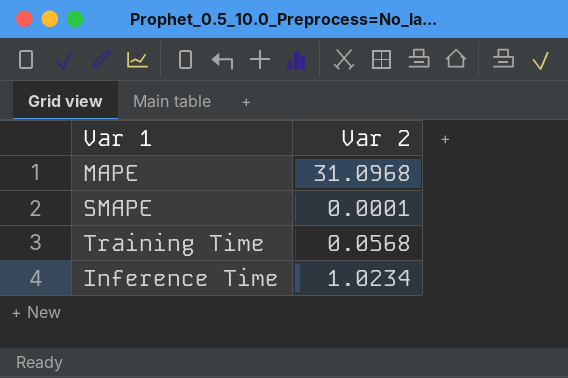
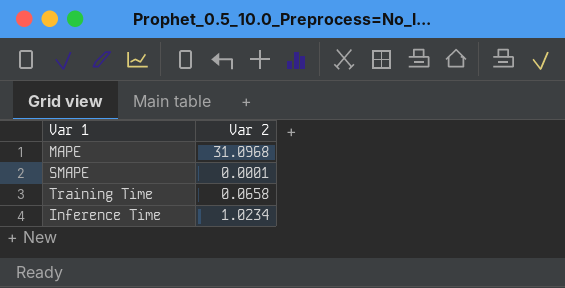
Training Time | Var 2: 0.0568 -> 0.0658

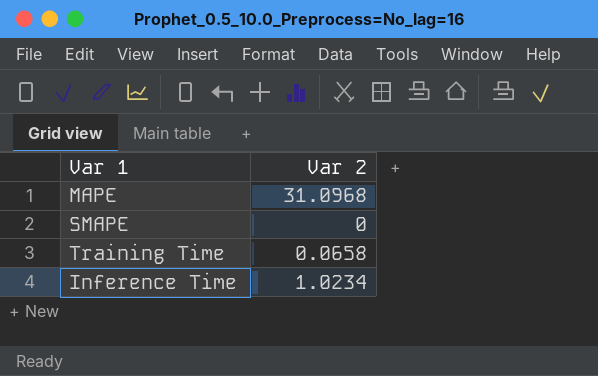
SMAPE | Var 2: 0.0001 -> 0

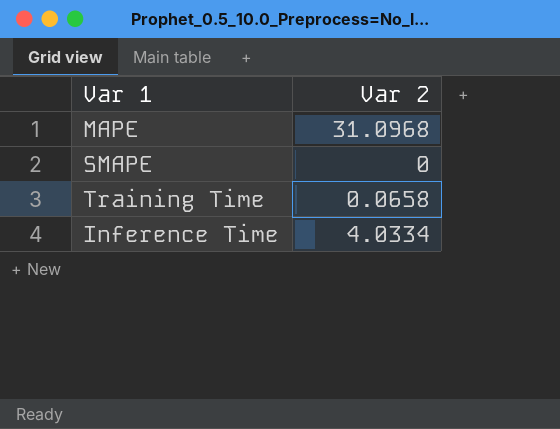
Inference Time | Var 2: 1.0234 -> 4.0334

